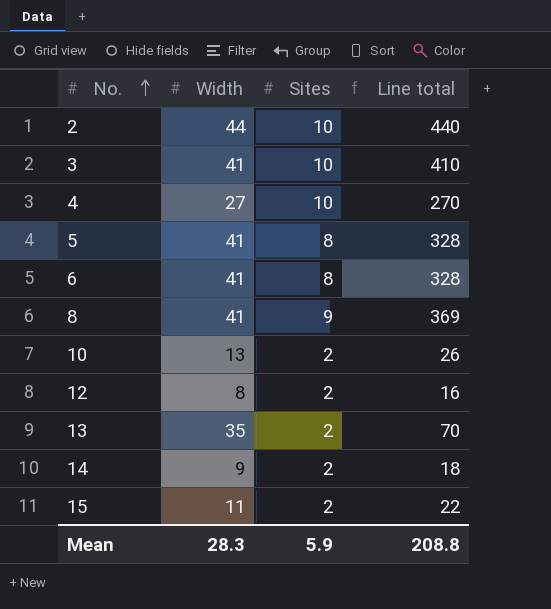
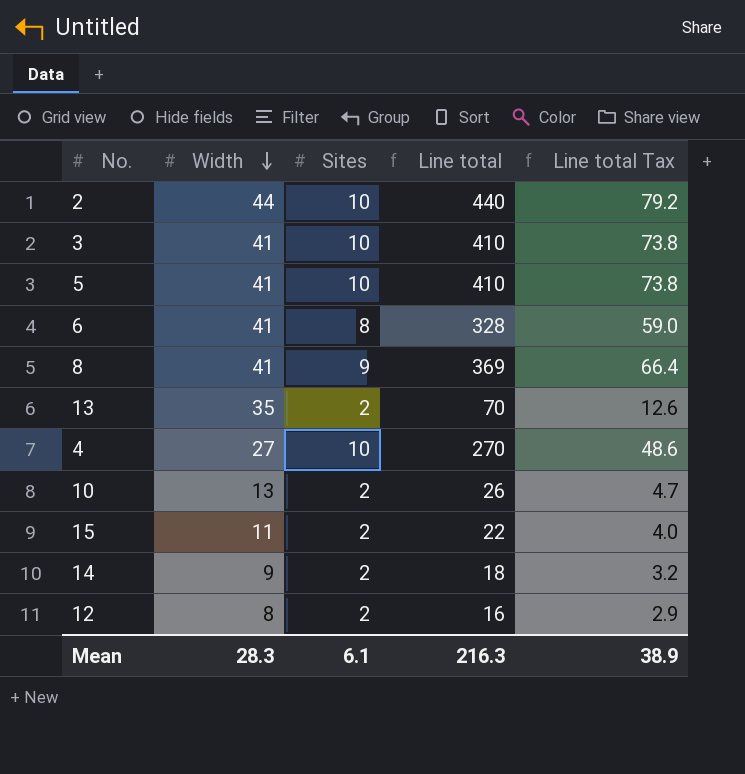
row order: No. ascending -> Width descending
column Line total Tax | formula: none -> [Line total] * 0.18
5 | Sites: 8 -> 10
5 | Line total: 328 -> 410
Mean | Sites: 5.9 -> 6.1
Mean | Line total: 208.8 -> 216.3

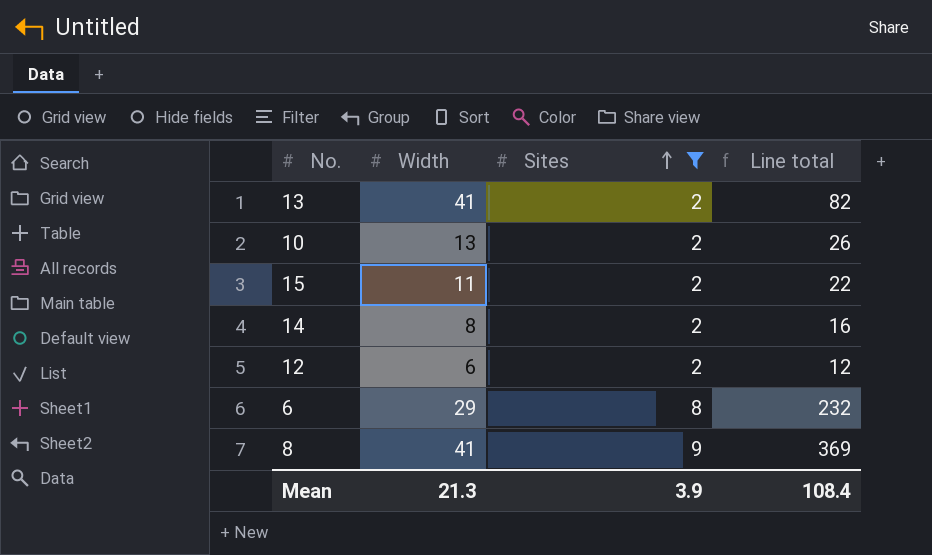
filter: none -> Sites != 10
row order: Width descending -> Sites ascending
column Line total Tax | formula: [Line total] * 0.18 -> none
13 | Width: 35 -> 41
13 | Line total: 70 -> 82
14 | Width: 9 -> 8
14 | Line total: 18 -> 16
12 | Width: 8 -> 6
12 | Line total: 16 -> 12
6 | Width: 41 -> 29
6 | Line total: 328 -> 232
Mean | Width: 28.3 -> 21.3
Mean | Sites: 6.1 -> 3.9
Mean | Line total: 216.3 -> 108.4

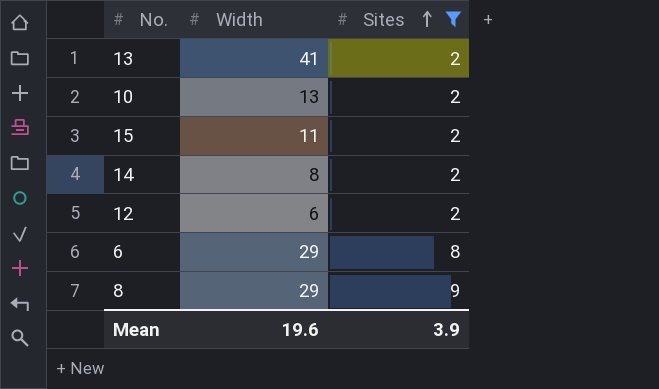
column Line total | formula: [Width] * [Sites] -> none
8 | Width: 41 -> 29
Mean | Width: 21.3 -> 19.6

